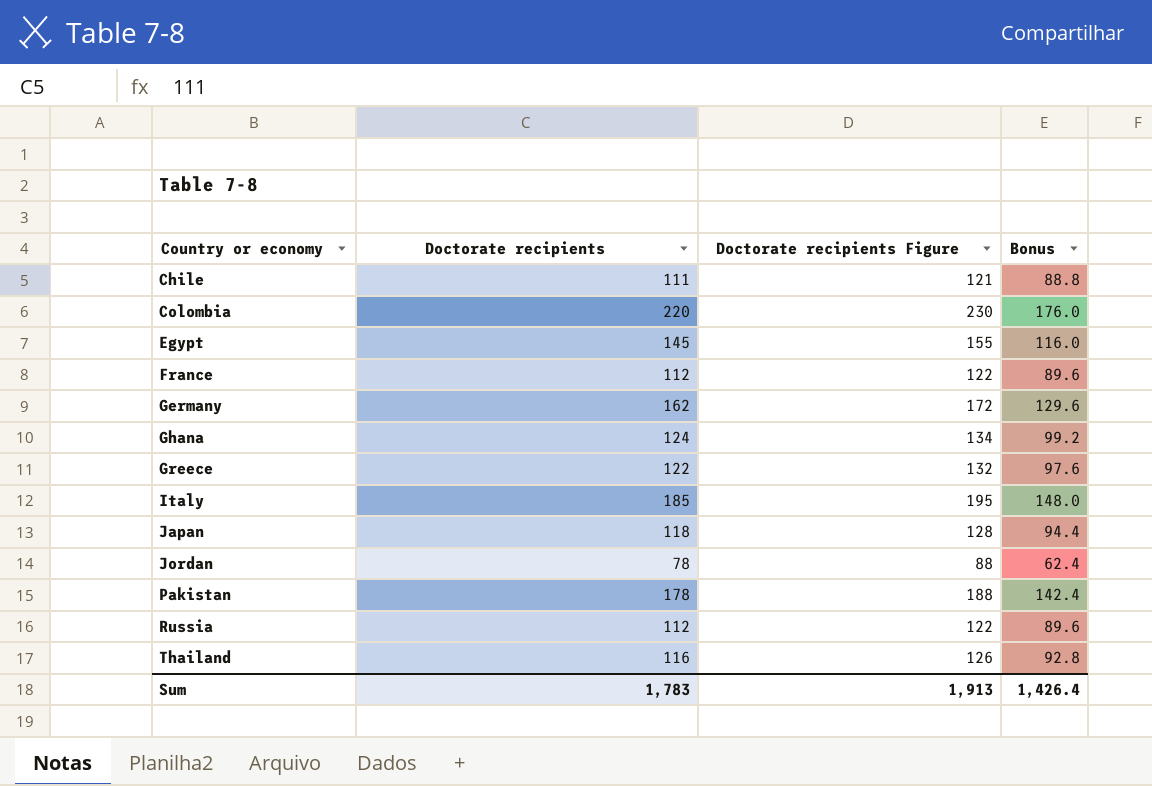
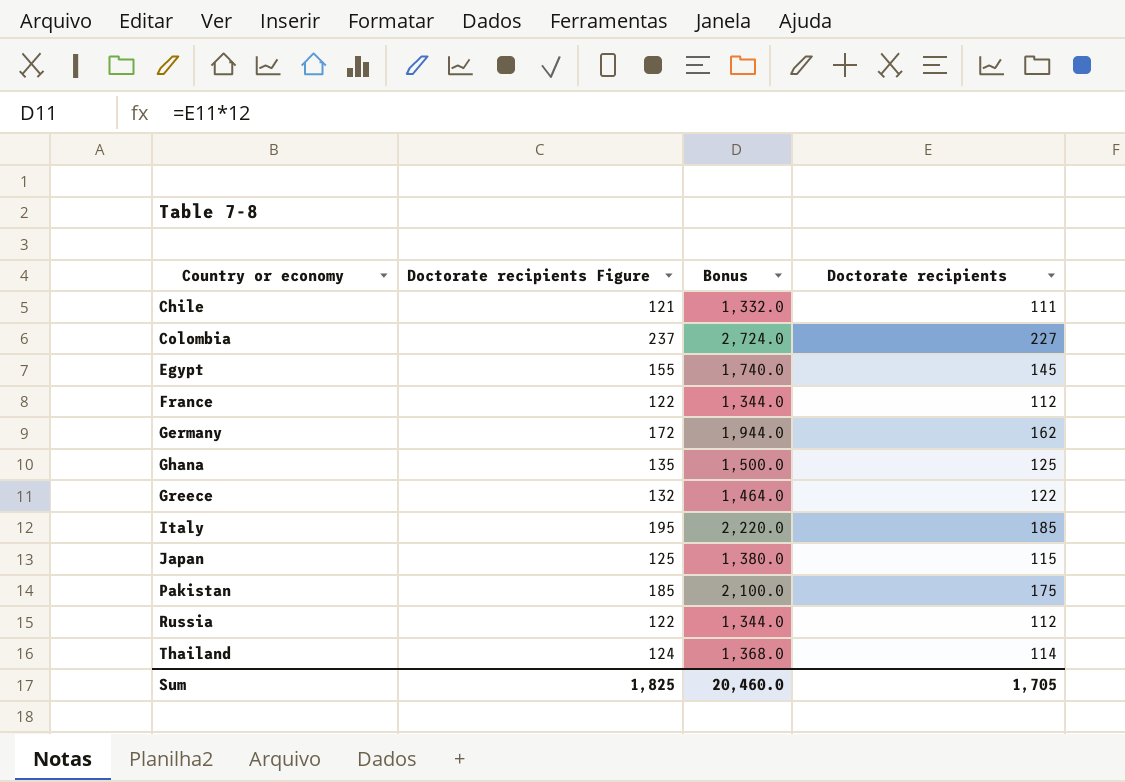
column Bonus | formula: [Doctorate recipients] * 0.8 -> [Doctorate recipients] * 12
column Doctorate recipients | position: 2 -> 4
row Jordan: 78 | 88 | 62.4 -> none
Colombia | Doctorate recipients Figure: 230 -> 237
Colombia | Doctorate recipients: 220 -> 227
Ghana | Doctorate recipients Figure: 134 -> 135
Ghana | Doctorate recipients: 124 -> 125
Japan | Doctorate recipients Figure: 128 -> 125
Japan | Doctorate recipients: 118 -> 115
Pakistan | Doctorate recipients Figure: 188 -> 185
Pakistan | Doctorate recipients: 178 -> 175
Thailand | Doctorate recipients Figure: 126 -> 124
Thailand | Doctorate recipients: 116 -> 114
Sum | Doctorate recipients Figure: 1,913 -> 1,825
Sum | Bonus: 1,426.4 -> 20,460.0
Sum | Doctorate recipients: 1,783 -> 1,705

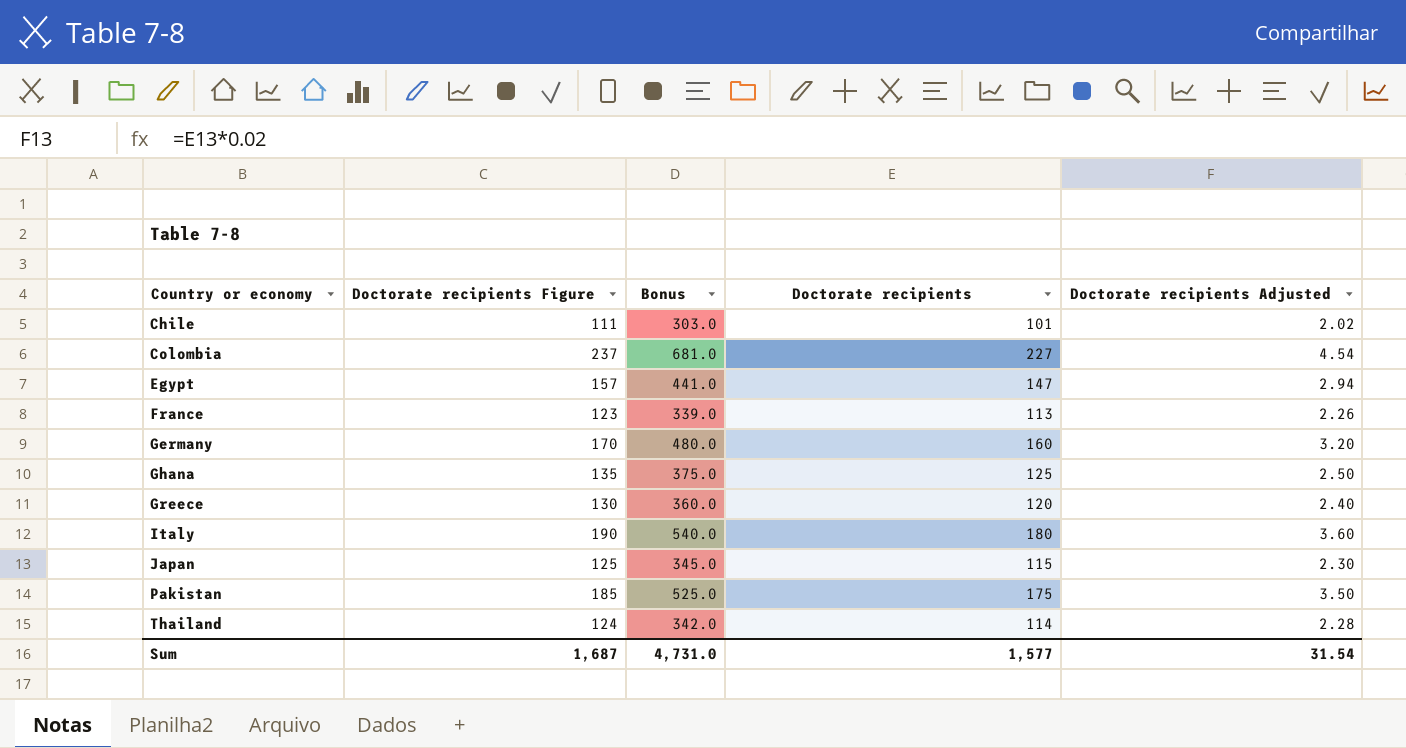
column Bonus | formula: [Doctorate recipients] * 12 -> [Doctorate recipients] * 3
column Doctorate recipients Adjusted | formula: none -> [Doctorate recipients] * 0.02
row Russia: 122 | 1,344.0 | 112 -> none
Chile | Doctorate recipients Figure: 121 -> 111
Chile | Doctorate recipients: 111 -> 101
Egypt | Doctorate recipients Figure: 155 -> 157
Egypt | Doctorate recipients: 145 -> 147
France | Doctorate recipients Figure: 122 -> 123
France | Doctorate recipients: 112 -> 113
Germany | Doctorate recipients Figure: 172 -> 170
Germany | Doctorate recipients: 162 -> 160
Greece | Doctorate recipients Figure: 132 -> 130
Greece | Doctorate recipients: 122 -> 120
Italy | Doctorate recipients Figure: 195 -> 190
Italy | Doctorate recipients: 185 -> 180
Sum | Doctorate recipients Figure: 1,825 -> 1,687
Sum | Bonus: 20,460.0 -> 4,731.0
Sum | Doctorate recipients: 1,705 -> 1,577

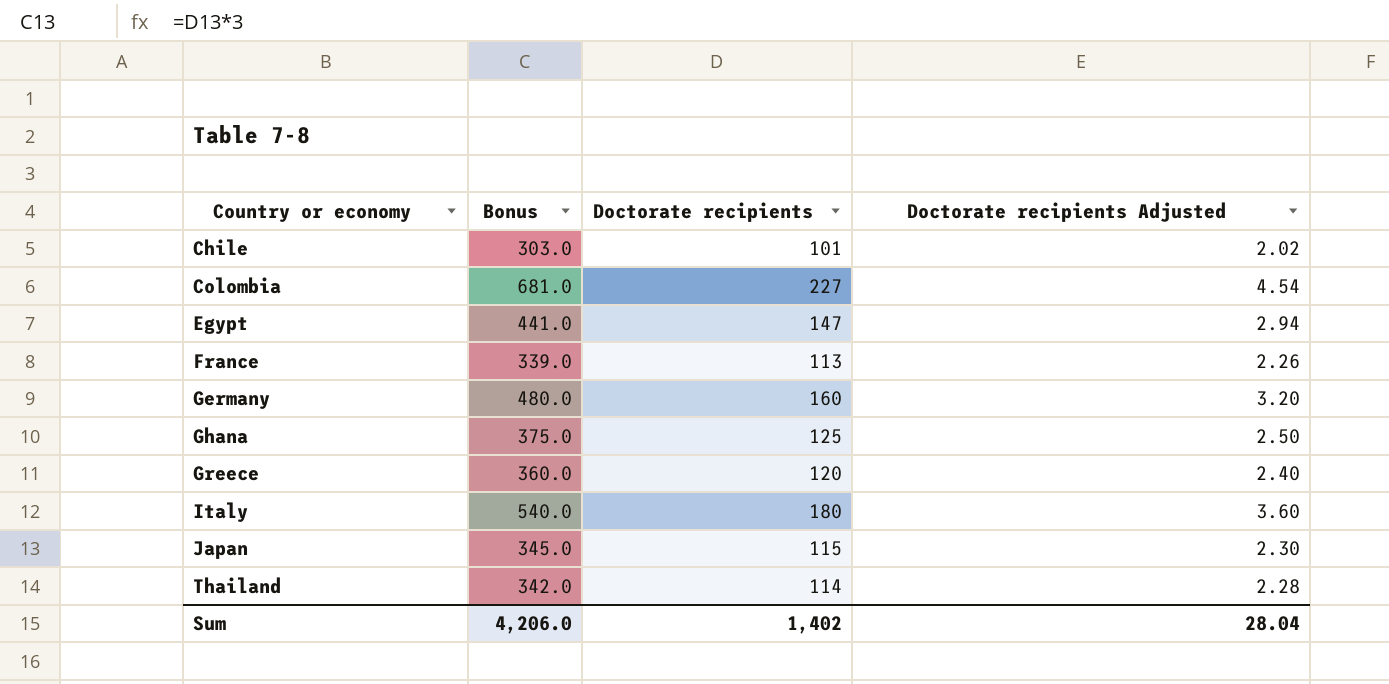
column Doctorate recipients Figure | formula: [Doctorate recipients] + 10 -> none
row Pakistan: 185 | 525.0 | 175 | 3.50 -> none
Sum | Bonus: 4,731.0 -> 4,206.0
Sum | Doctorate recipients: 1,577 -> 1,402
Sum | Doctorate recipients Adjusted: 31.54 -> 28.04

